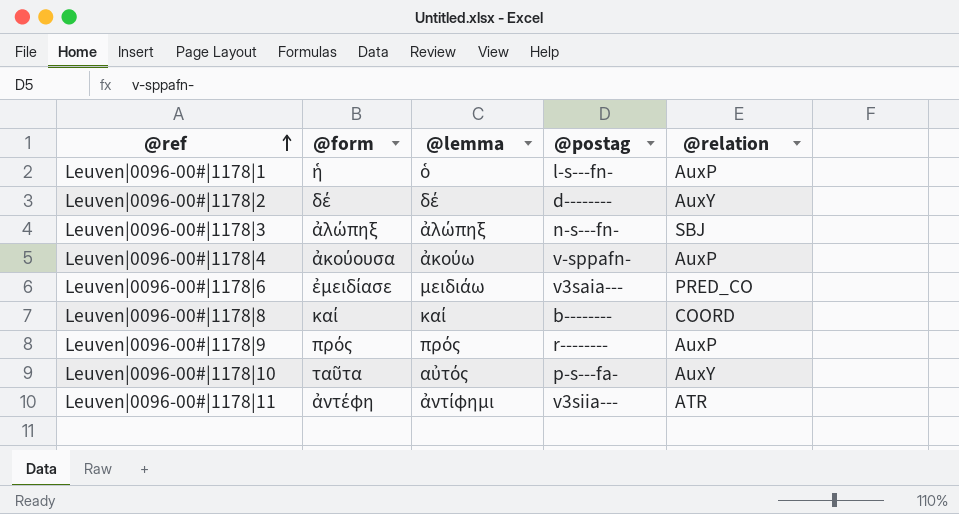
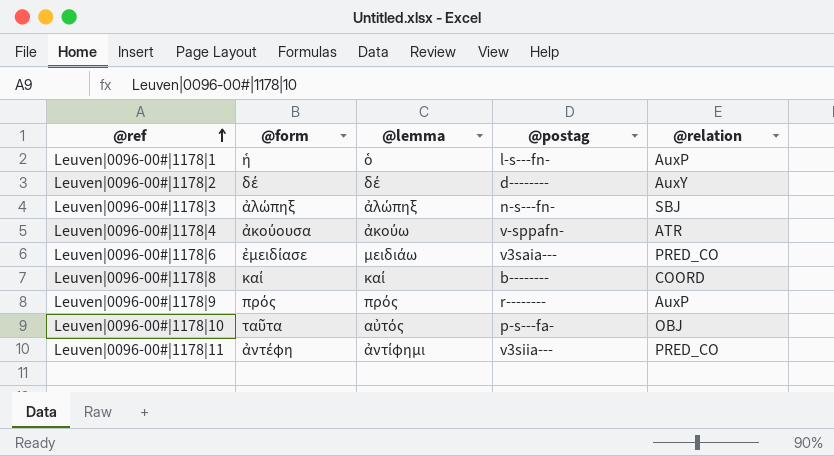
Leuven|0096-00#|1178|4 | @relation: AuxP -> ATR
Leuven|0096-00#|1178|10 | @relation: AuxY -> OBJ
Leuven|0096-00#|1178|11 | @relation: ATR -> PRED_CO

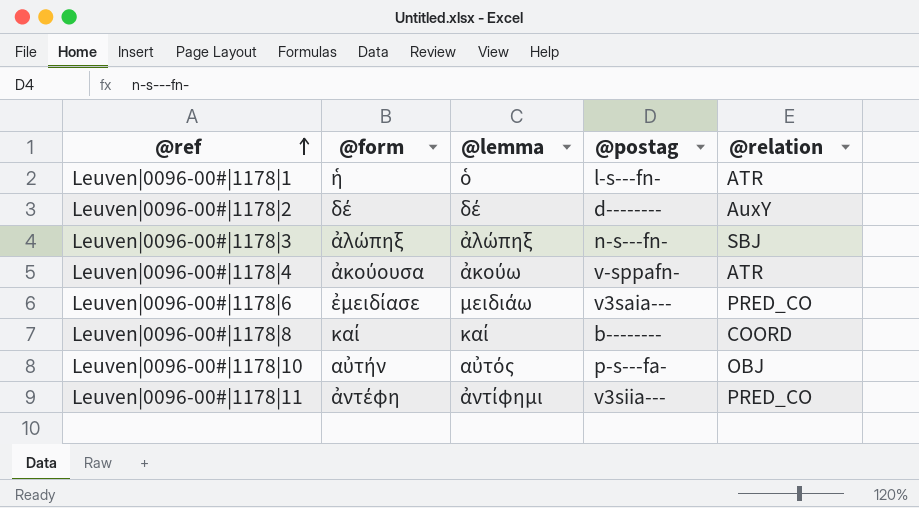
row Leuven|0096-00#|1178|9: πρός | πρός | r-------- | AuxP -> none
Leuven|0096-00#|1178|1 | @relation: AuxP -> ATR
Leuven|0096-00#|1178|10 | @form: ταῦτα -> αὐτήν

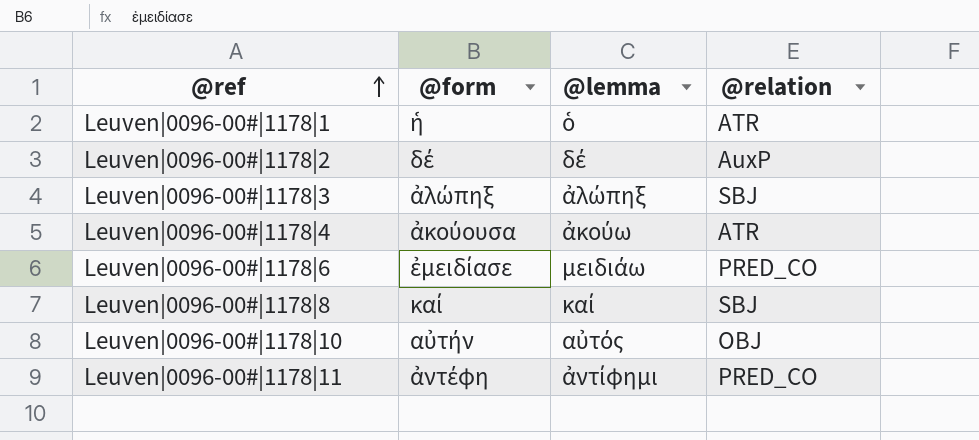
column @postag | position: 4 -> none
Leuven|0096-00#|1178|2 | @relation: AuxY -> AuxP
Leuven|0096-00#|1178|8 | @relation: COORD -> SBJ

